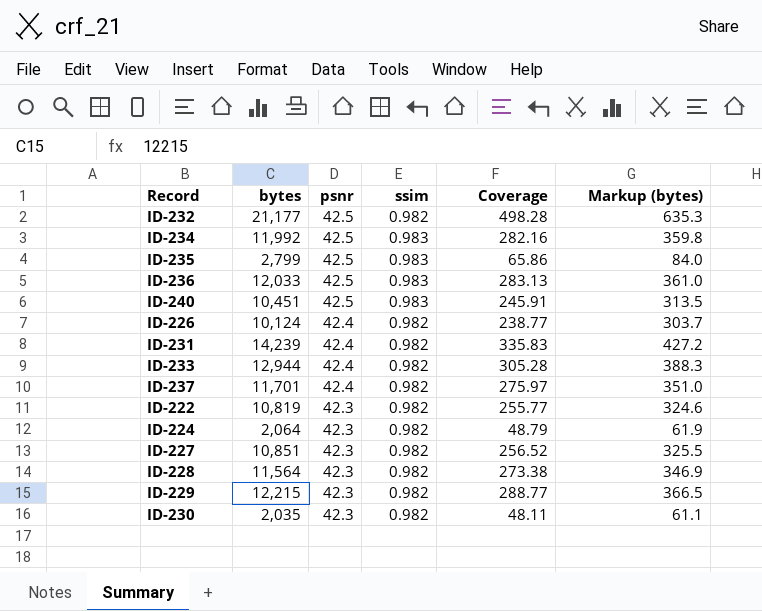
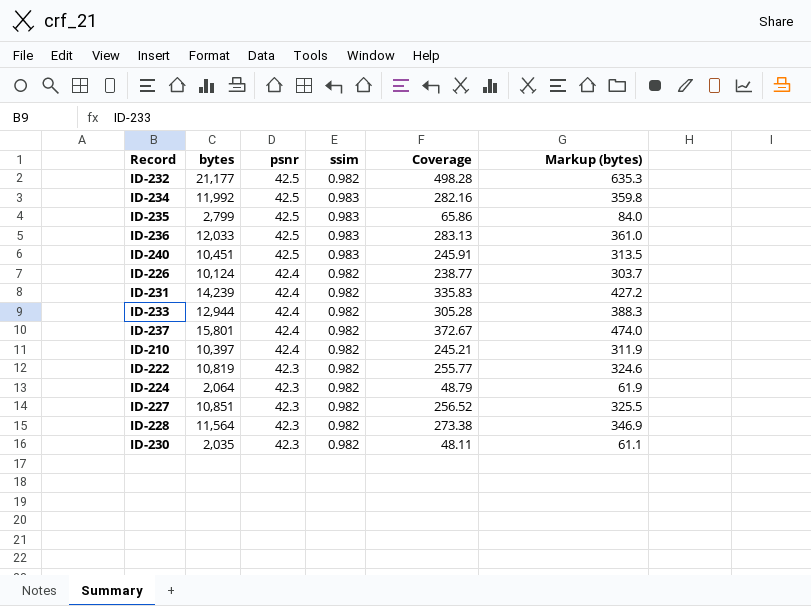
row ID-229: 12,215 | 42.3 | 0.982 | 288.77 | 366.5 -> none
ID-237 | bytes: 11,701 -> 15,801
ID-237 | Coverage: 275.97 -> 372.67
ID-237 | Markup (bytes): 351.0 -> 474.0
row ID-210: none -> 10,397 | 42.4 | 0.982 | 245.21 | 311.9

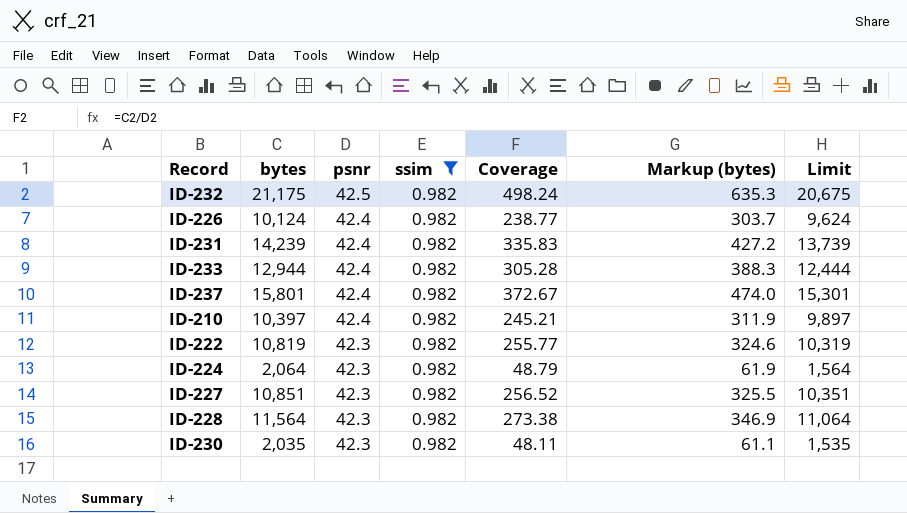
filter: none -> ssim = 0.982
column Limit | formula: none -> [bytes] - 500
ID-232 | bytes: 21,177 -> 21,175
ID-232 | Coverage: 498.28 -> 498.24

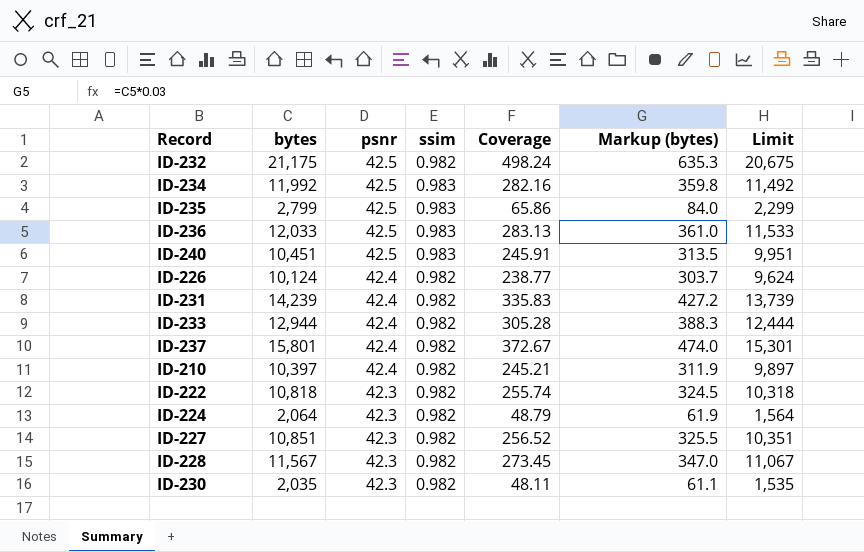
filter: ssim = 0.982 -> none
ID-222 | bytes: 10,819 -> 10,818
ID-222 | Coverage: 255.77 -> 255.74
ID-222 | Markup (bytes): 324.6 -> 324.5
ID-222 | Limit: 10,319 -> 10,318
ID-228 | bytes: 11,564 -> 11,567
ID-228 | Coverage: 273.38 -> 273.45
ID-228 | Markup (bytes): 346.9 -> 347.0
ID-228 | Limit: 11,064 -> 11,067

